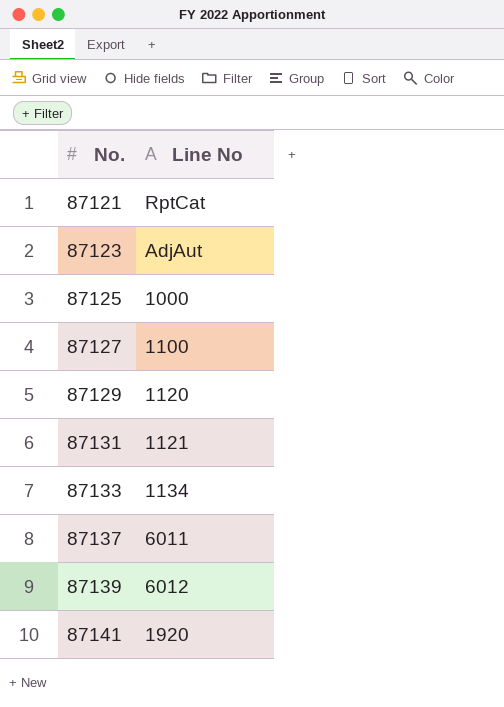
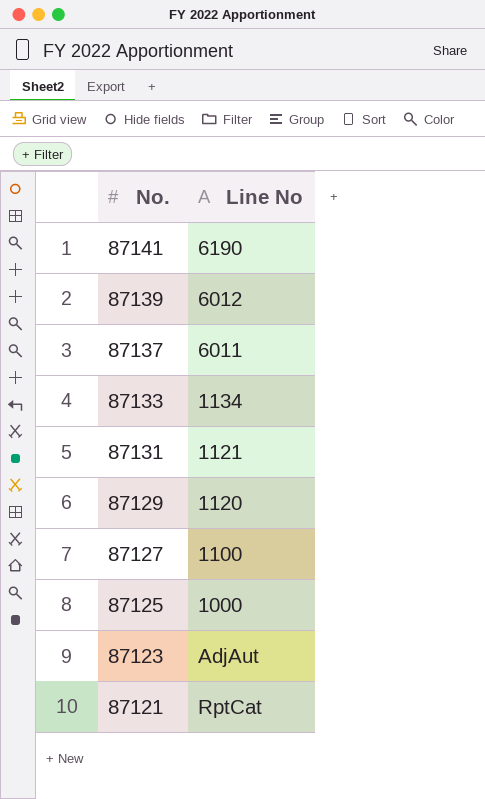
row order: No. ascending -> No. descending
87141 | Line No: 1920 -> 6190

